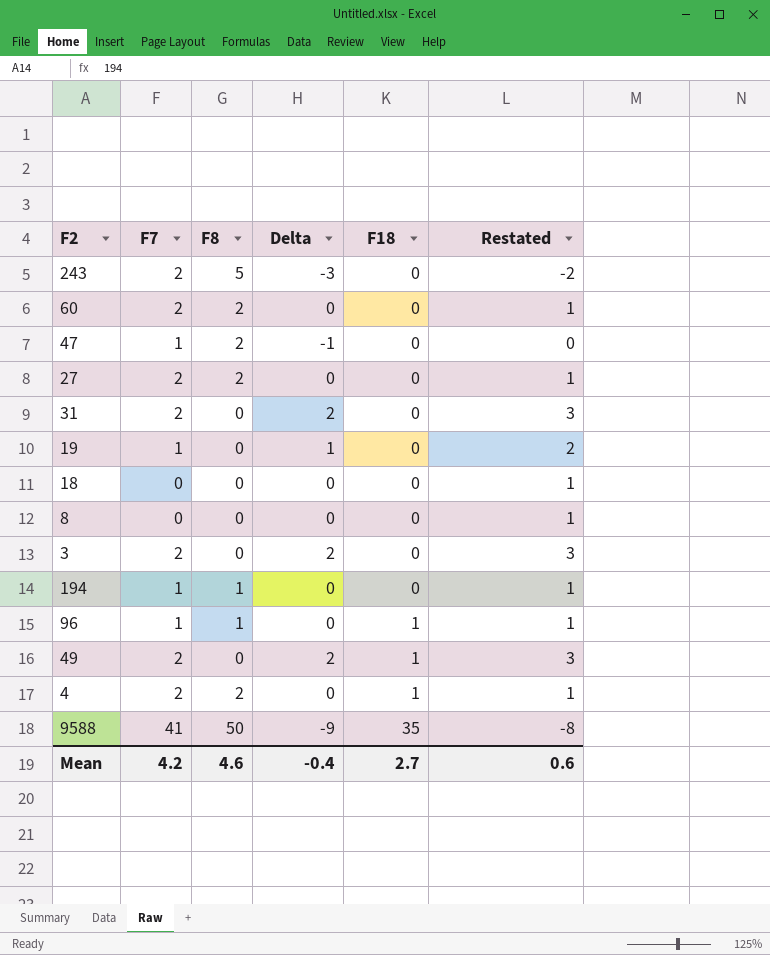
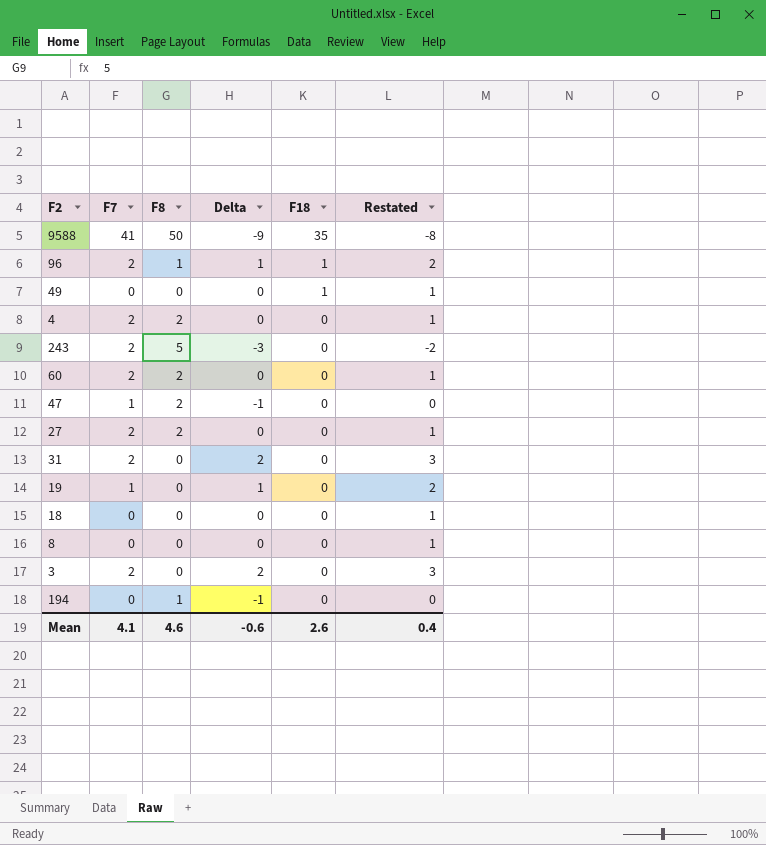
row order: F18 ascending -> F18 descending
96 | F7: 1 -> 2
96 | Delta: 0 -> 1
96 | Restated: 1 -> 2
49 | F7: 2 -> 0
49 | Delta: 2 -> 0
49 | Restated: 3 -> 1
4 | F18: 1 -> 0
194 | F7: 1 -> 0
194 | Delta: 0 -> -1
194 | Restated: 1 -> 0
Mean | F7: 4.2 -> 4.1
Mean | Delta: -0.4 -> -0.6
Mean | F18: 2.7 -> 2.6
Mean | Restated: 0.6 -> 0.4

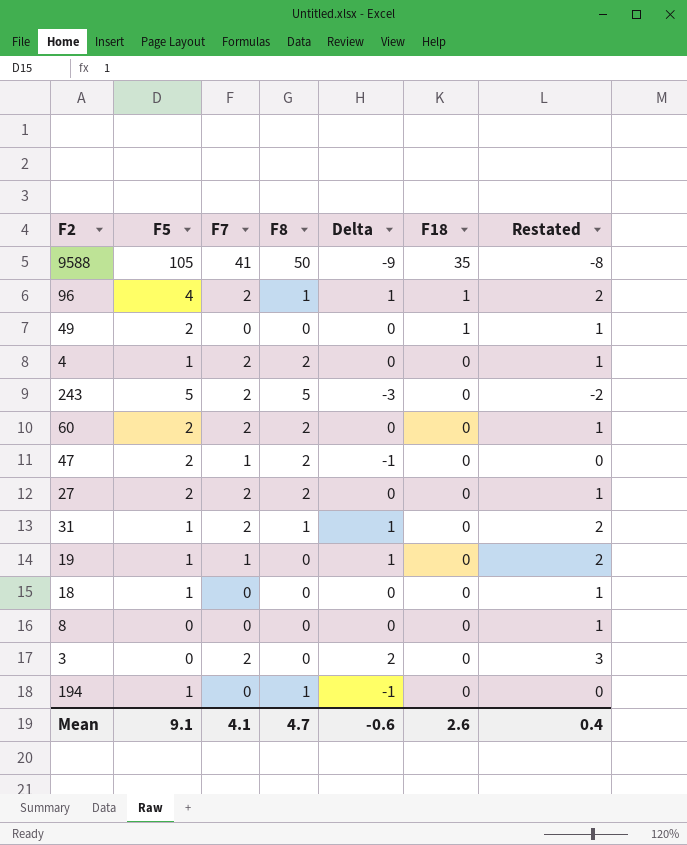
column F5 | position: none -> 2
31 | F8: 0 -> 1
31 | Delta: 2 -> 1
31 | Restated: 3 -> 2
Mean | F8: 4.6 -> 4.7

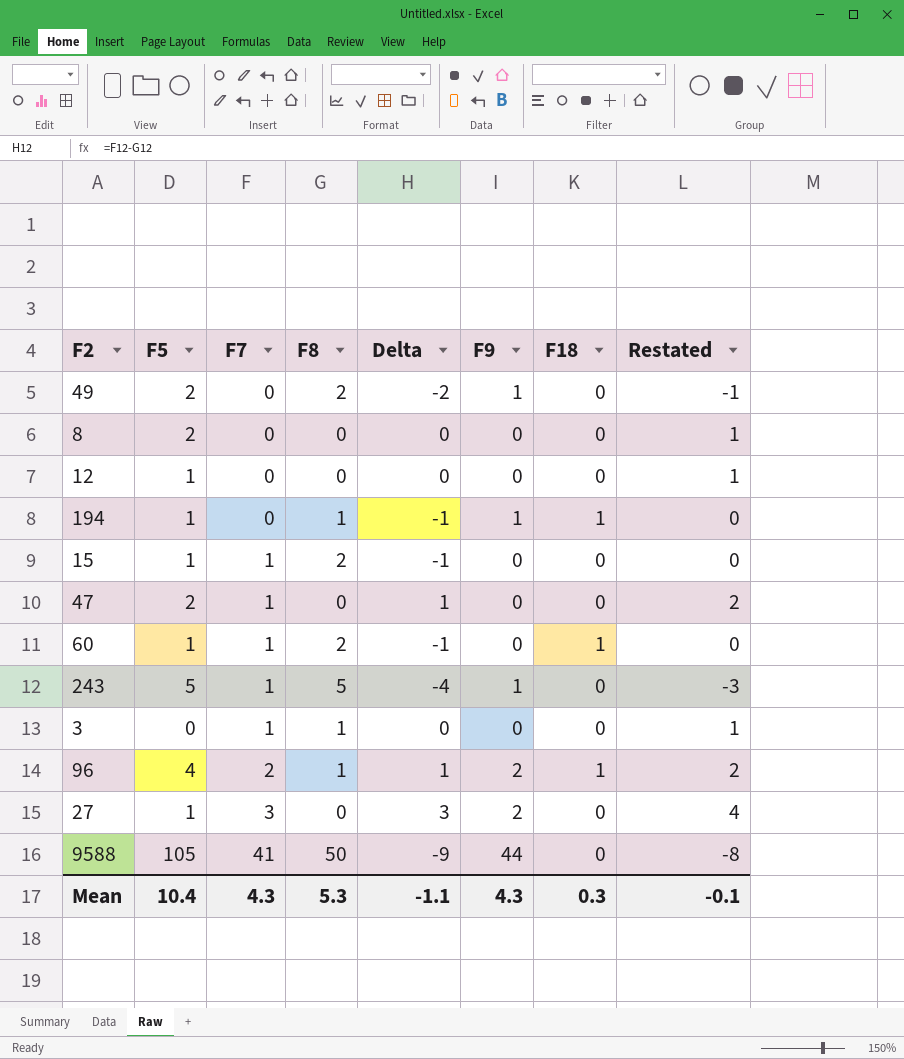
row order: F18 descending -> F7 ascending
column F9 | position: none -> 6
row 4: 1 | 2 | 2 | 0 | 0 | 1 -> none
row 31: 1 | 2 | 1 | 1 | 0 | 2 -> none
row 19: 1 | 1 | 0 | 1 | 0 | 2 -> none
row 18: 1 | 0 | 0 | 0 | 0 | 1 -> none
49 | F8: 0 -> 2
49 | Delta: 0 -> -2
49 | F18: 1 -> 0
49 | Restated: 1 -> -1
8 | F5: 0 -> 2
row 12: none -> 1 | 0 | 0 | 0 | 0 | 0 | 1
194 | F18: 0 -> 1
row 15: none -> 1 | 1 | 2 | -1 | 0 | 0 | 0
47 | F8: 2 -> 0
47 | Delta: -1 -> 1
47 | Restated: 0 -> 2
60 | F5: 2 -> 1
60 | F7: 2 -> 1
60 | Delta: 0 -> -1
60 | F18: 0 -> 1
60 | Restated: 1 -> 0
243 | F7: 2 -> 1
243 | Delta: -3 -> -4
243 | Restated: -2 -> -3
3 | F7: 2 -> 1
3 | F8: 0 -> 1
3 | Delta: 2 -> 0
3 | Restated: 3 -> 1
27 | F5: 2 -> 1
27 | F7: 2 -> 3
27 | F8: 2 -> 0
27 | Delta: 0 -> 3
27 | Restated: 1 -> 4
9588 | F18: 35 -> 0
Mean | F5: 9.1 -> 10.4
Mean | F7: 4.1 -> 4.3
Mean | F8: 4.7 -> 5.3
Mean | Delta: -0.6 -> -1.1
Mean | F18: 2.6 -> 0.3
Mean | Restated: 0.4 -> -0.1

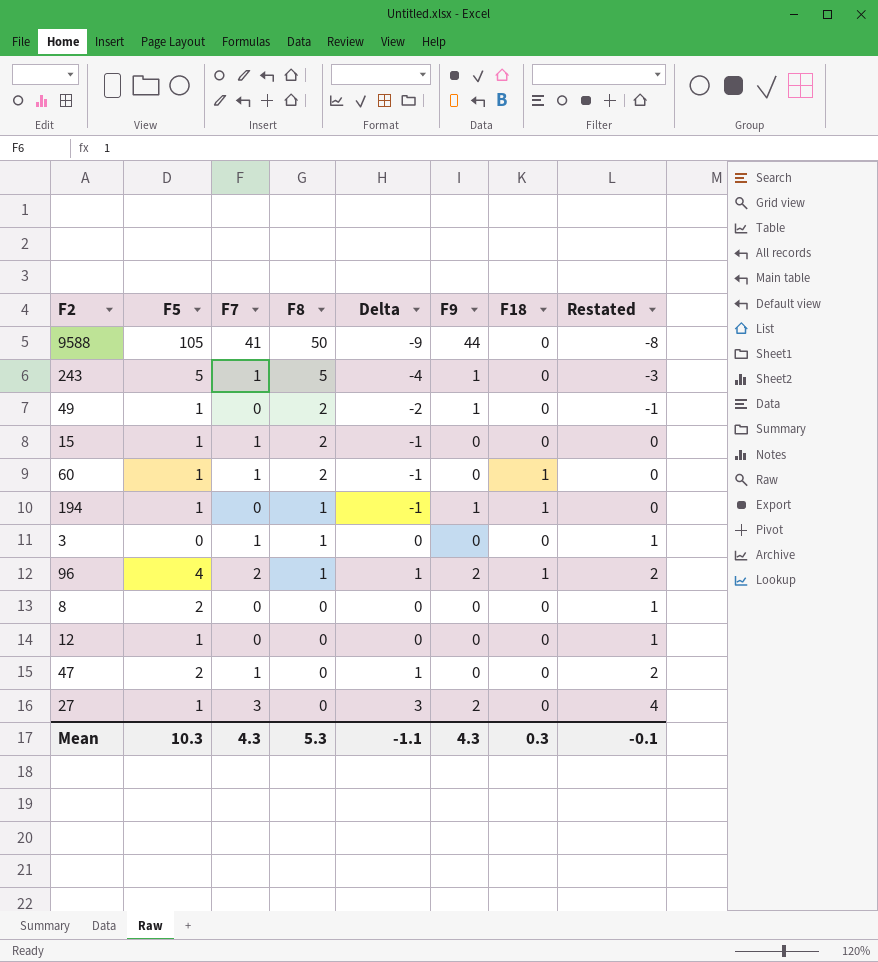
row order: F7 ascending -> F8 descending
49 | F5: 2 -> 1
Mean | F5: 10.4 -> 10.3

